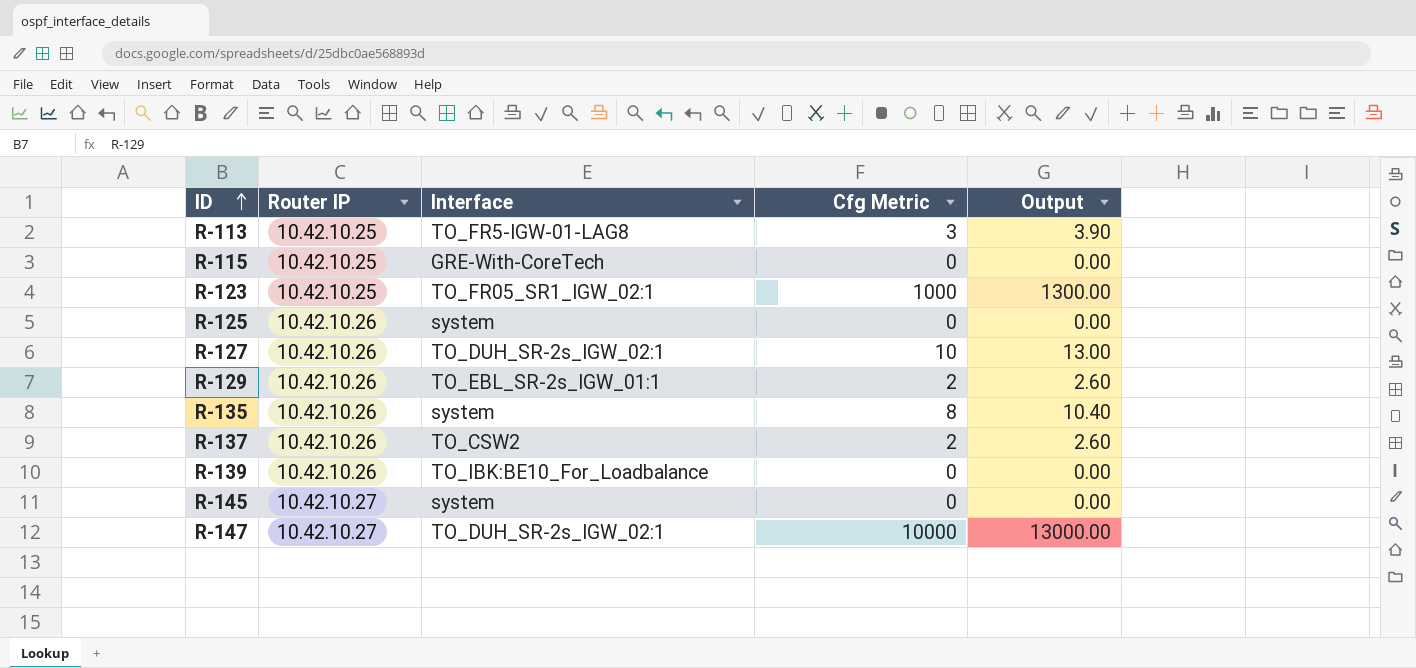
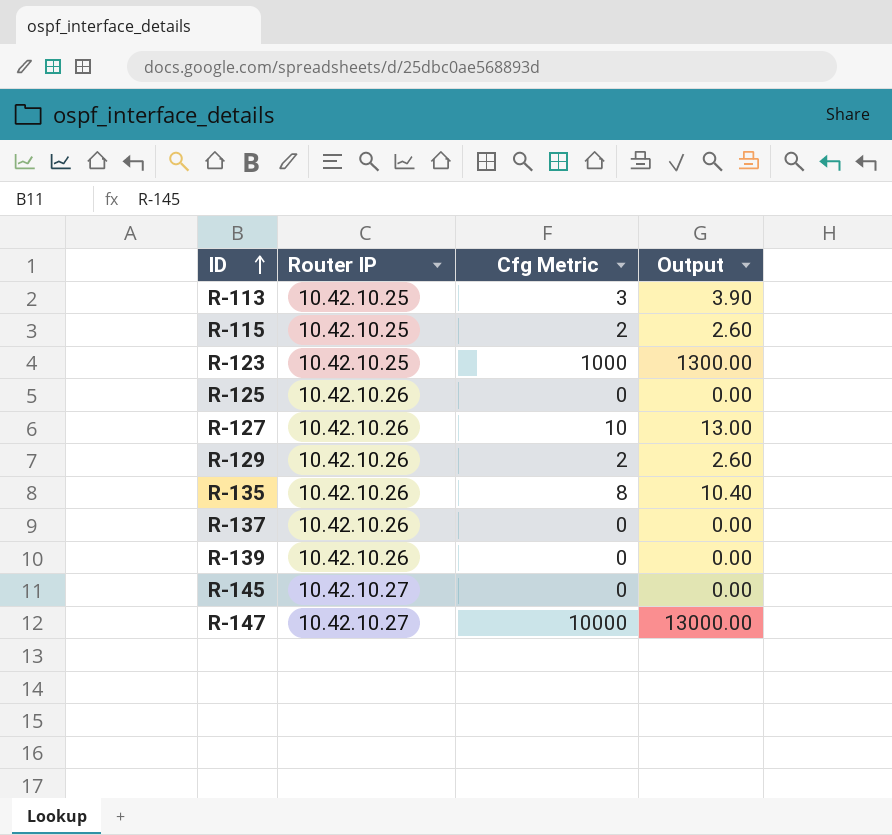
column Interface | position: 3 -> none
R-115 | Cfg Metric: 0 -> 2
R-115 | Output: 0.00 -> 2.60
R-137 | Cfg Metric: 2 -> 0
R-137 | Output: 2.60 -> 0.00

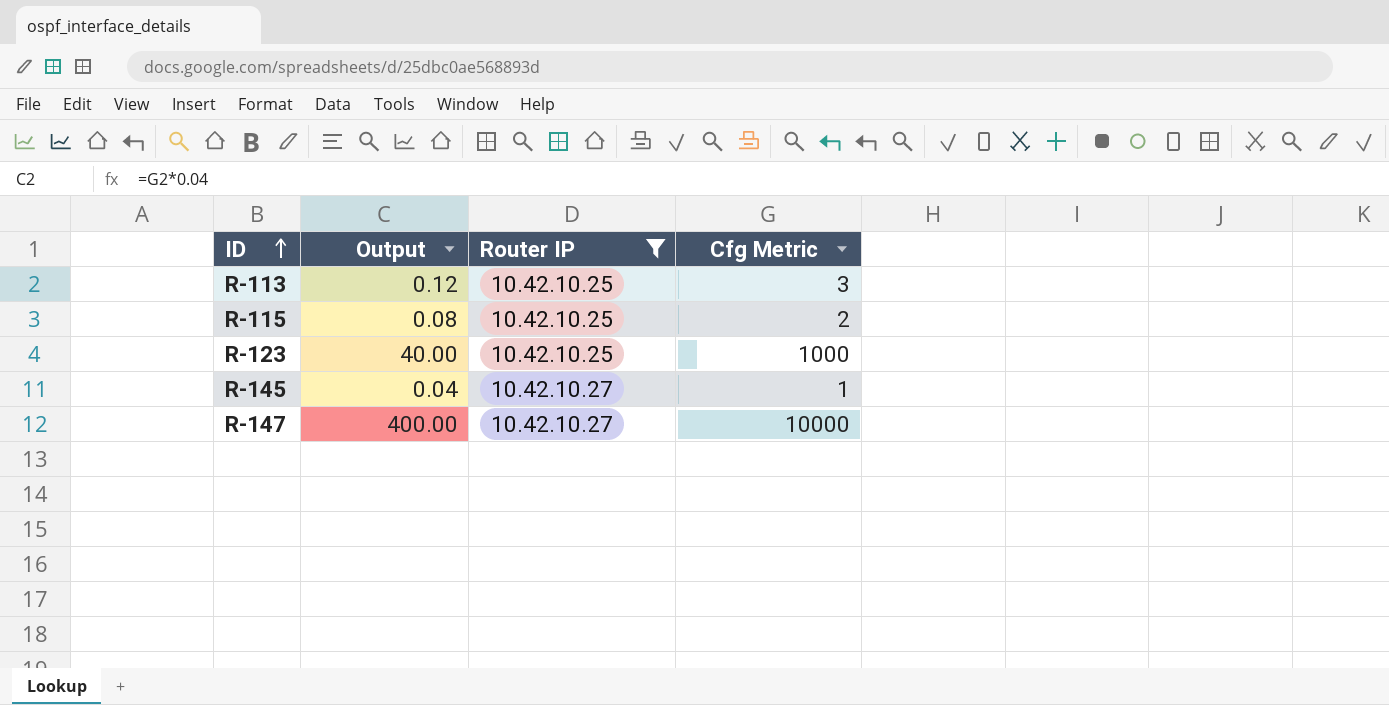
filter: none -> Router IP != 10.42.10.26
column Output | formula: [Cfg Metric] * 1.3 -> [Cfg Metric] * 0.04
column Output | position: 4 -> 2
R-145 | Cfg Metric: 0 -> 1

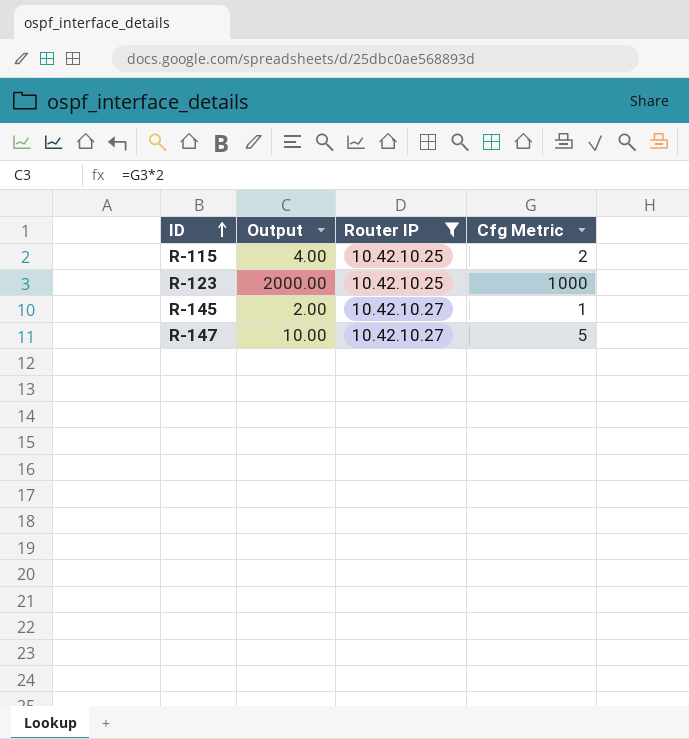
column Output | formula: [Cfg Metric] * 0.04 -> [Cfg Metric] * 2
row R-113: 0.12 | 10.42.10.25 | 3 -> none
R-147 | Cfg Metric: 10000 -> 5

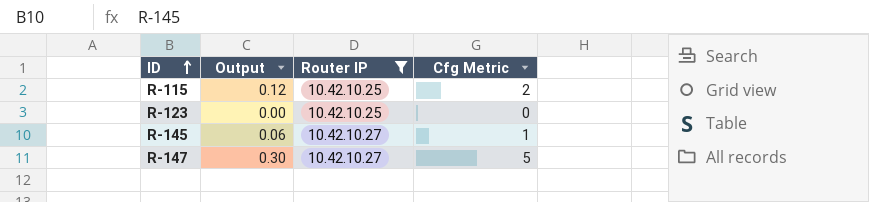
column Output | formula: [Cfg Metric] * 2 -> [Cfg Metric] * 0.06
R-123 | Cfg Metric: 1000 -> 0

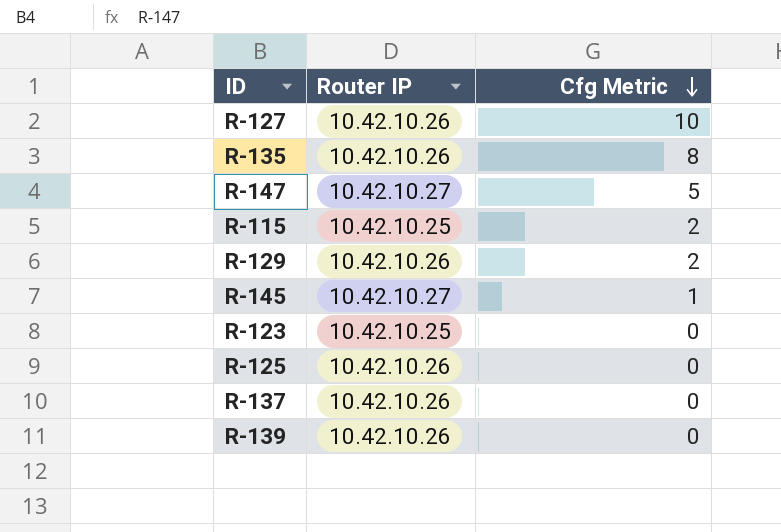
filter: Router IP != 10.42.10.26 -> none
row order: ID ascending -> Cfg Metric descending
column Output | formula: [Cfg Metric] * 0.06 -> none

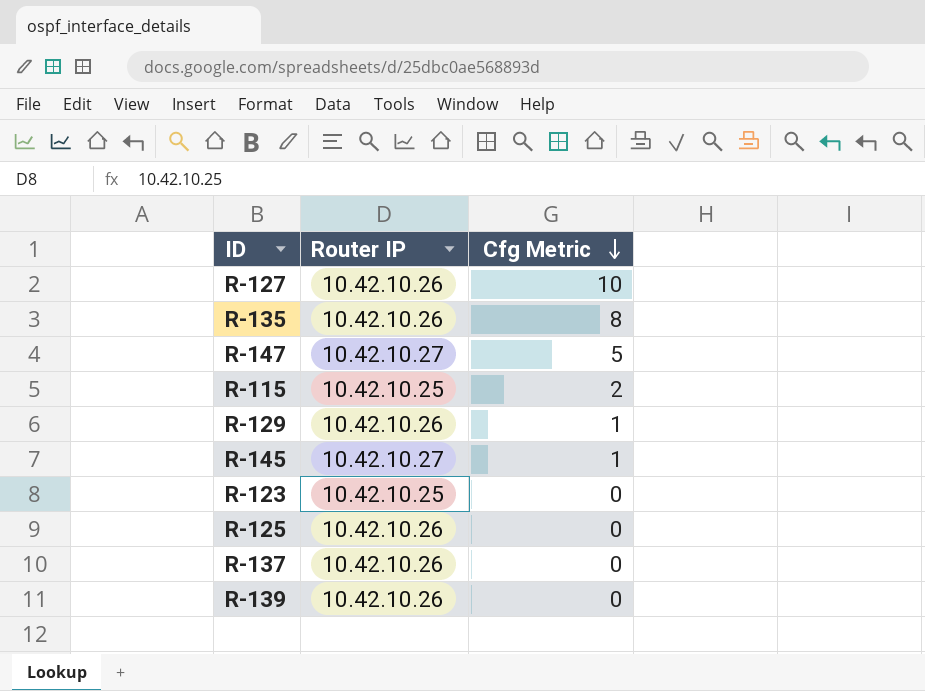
R-129 | Cfg Metric: 2 -> 1

